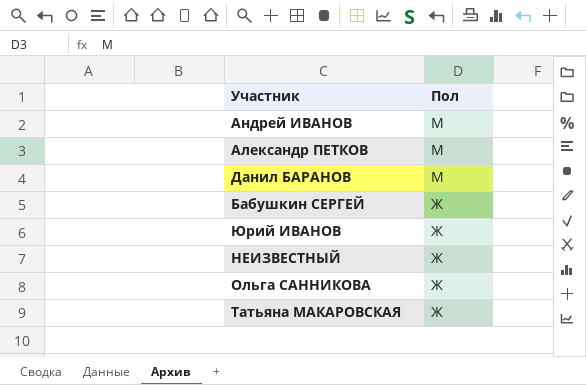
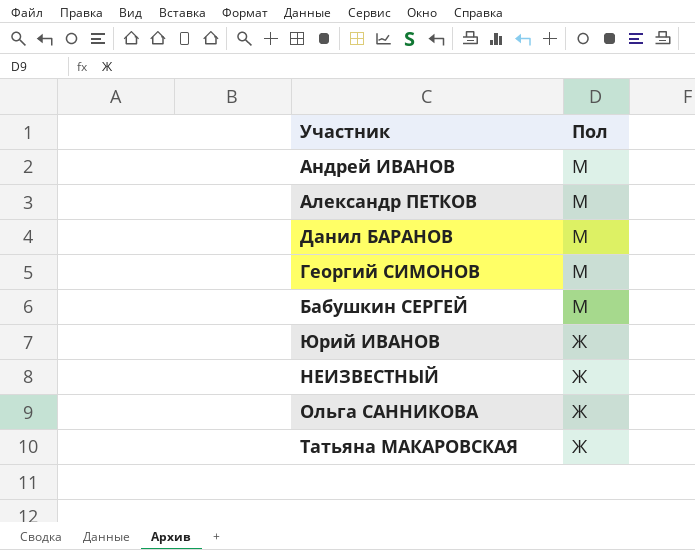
row Георгий СИМОНОВ: none -> М
Бабушкин СЕРГЕЙ | Пол: Ж -> М

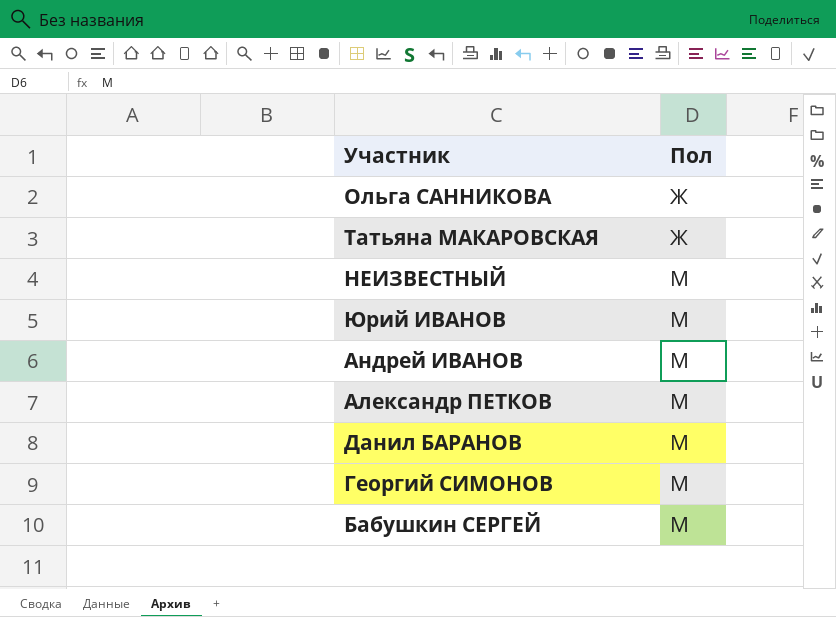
row order: Пол descending -> Пол ascending
НЕИЗВЕСТНЫЙ | Пол: Ж -> М
Юрий ИВАНОВ | Пол: Ж -> М

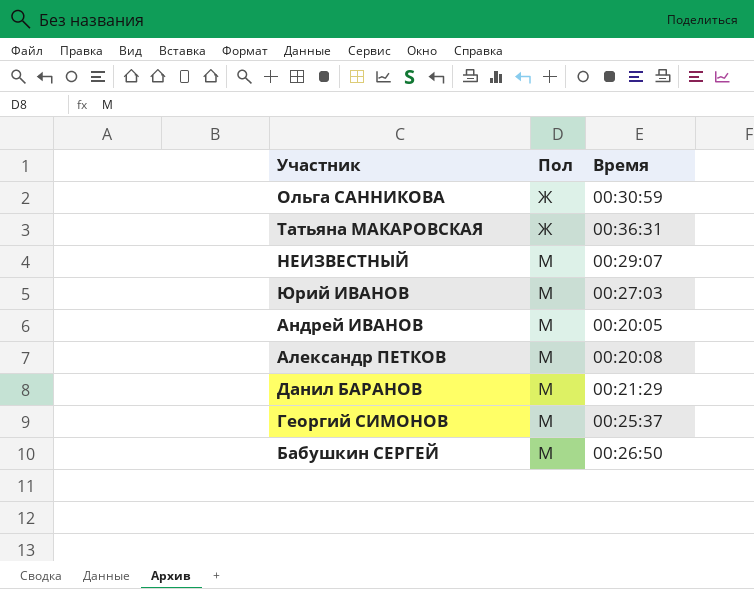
column Время | position: none -> 3

